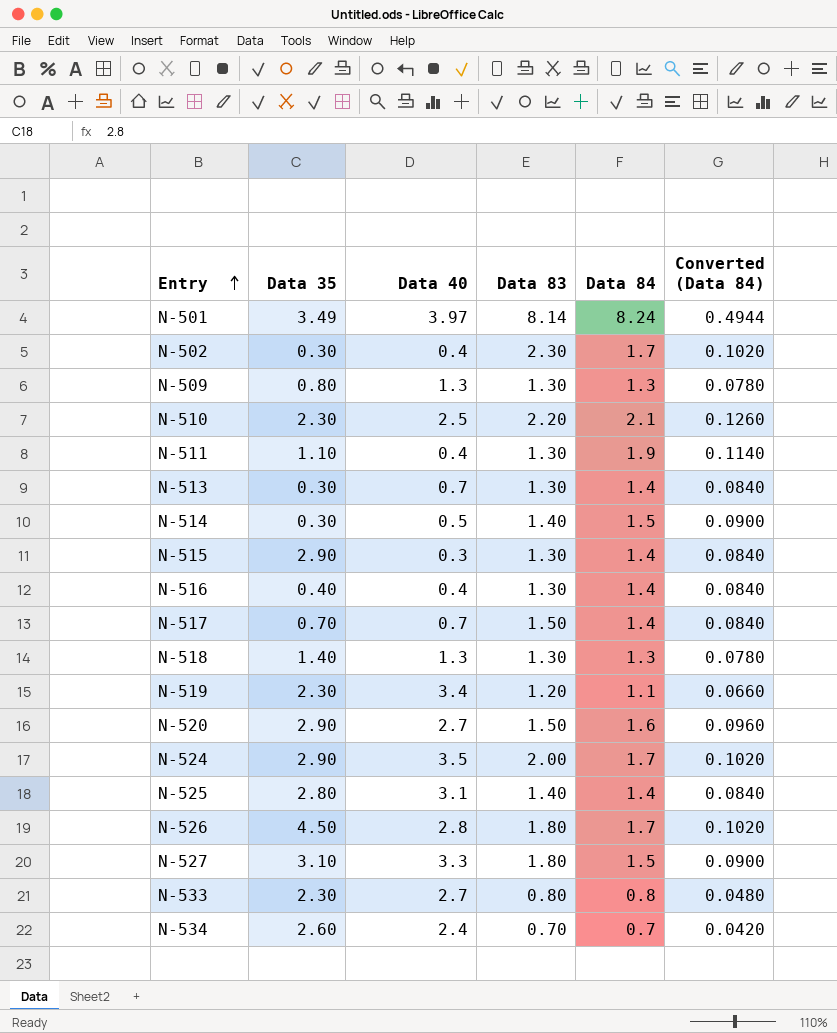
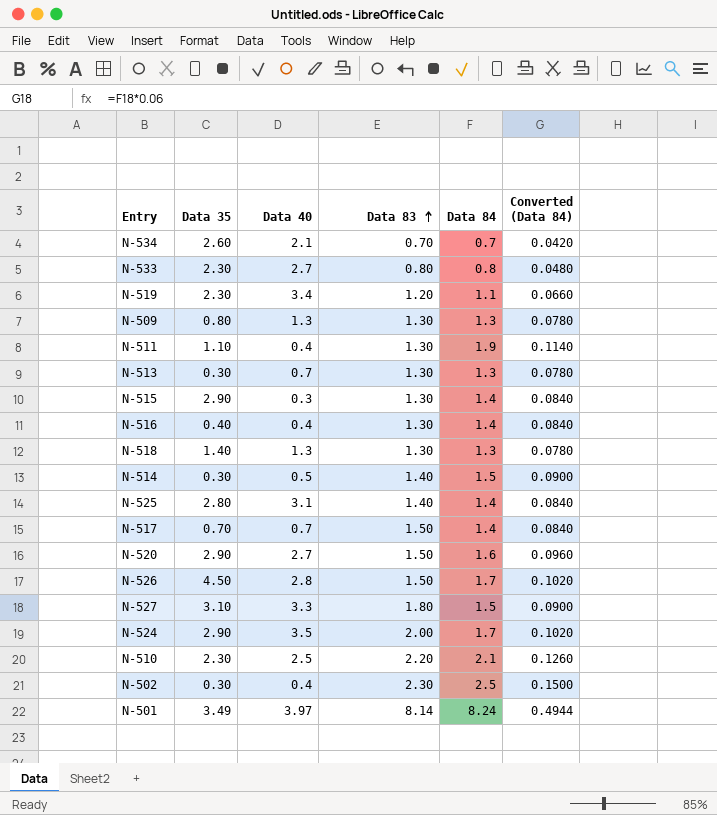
row order: Entry ascending -> Data 83 ascending
N-534 | Data 40: 2.4 -> 2.1
N-513 | Data 84: 1.4 -> 1.3
N-513 | Converted (Data 84): 0.0840 -> 0.0780
N-526 | Data 83: 1.80 -> 1.50
N-502 | Data 84: 1.7 -> 2.5
N-502 | Converted (Data 84): 0.1020 -> 0.1500

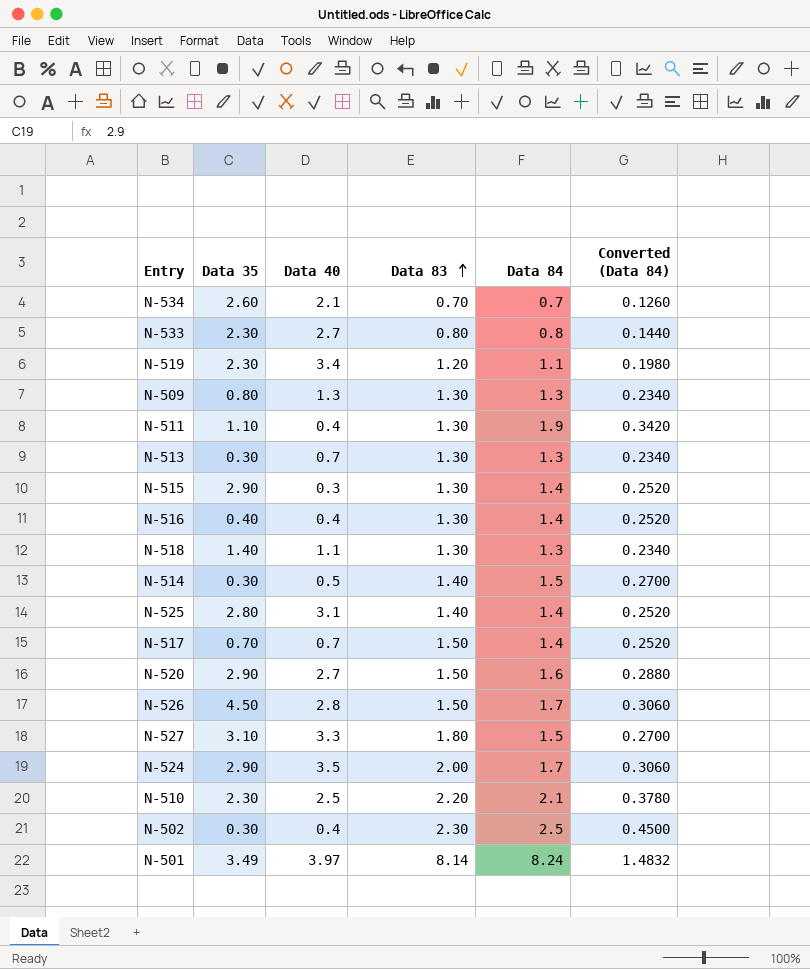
column Converted (Data 84) | formula: [Data 84] * 0.06 -> [Data 84] * 0.18
N-518 | Data 40: 1.3 -> 1.1

